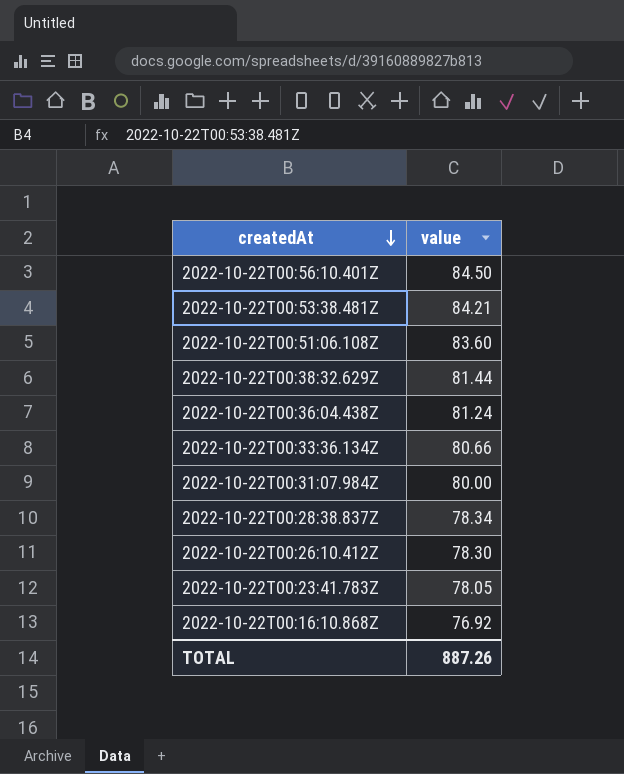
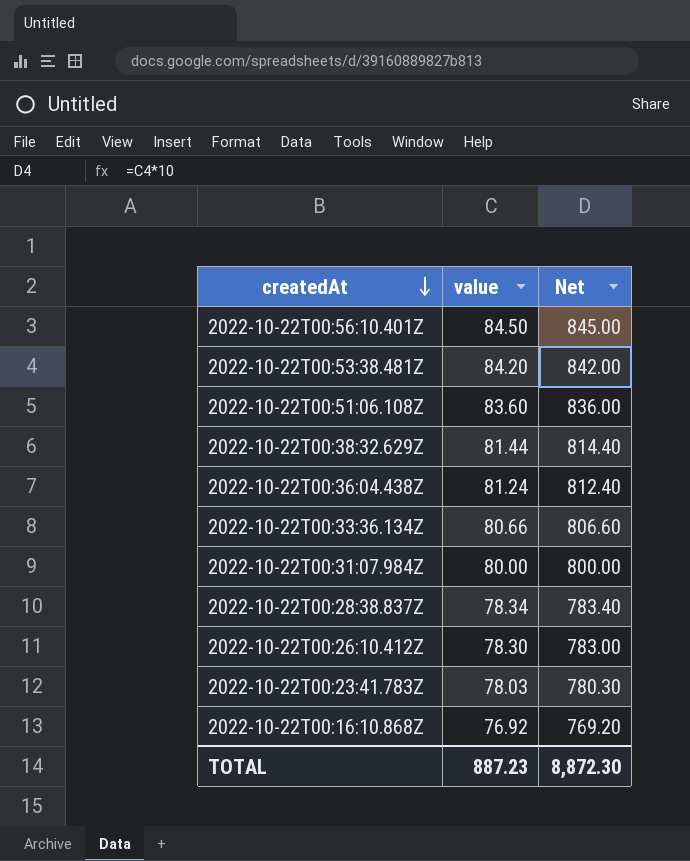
column Net | formula: none -> [value] * 10
2022-10-22T00:53:38.481Z | value: 84.21 -> 84.20
2022-10-22T00:23:41.783Z | value: 78.05 -> 78.03
TOTAL | value: 887.26 -> 887.23

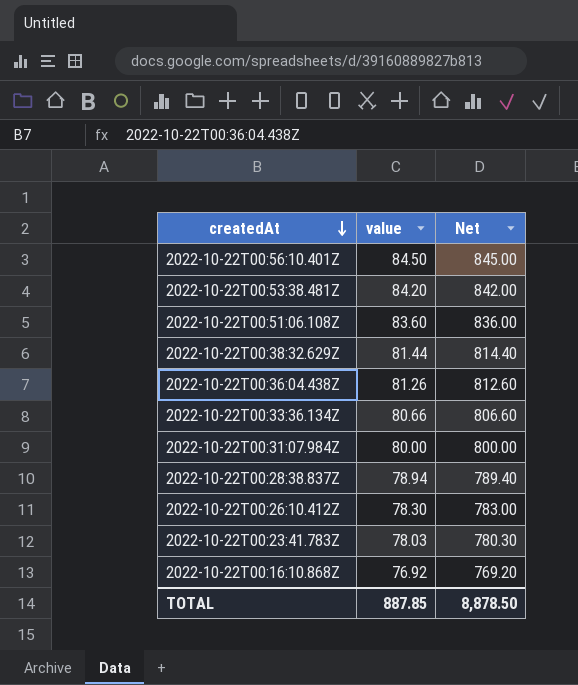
2022-10-22T00:36:04.438Z | value: 81.24 -> 81.26
2022-10-22T00:36:04.438Z | Net: 812.40 -> 812.60
2022-10-22T00:28:38.837Z | value: 78.34 -> 78.94
2022-10-22T00:28:38.837Z | Net: 783.40 -> 789.40
TOTAL | value: 887.23 -> 887.85
TOTAL | Net: 8,872.30 -> 8,878.50

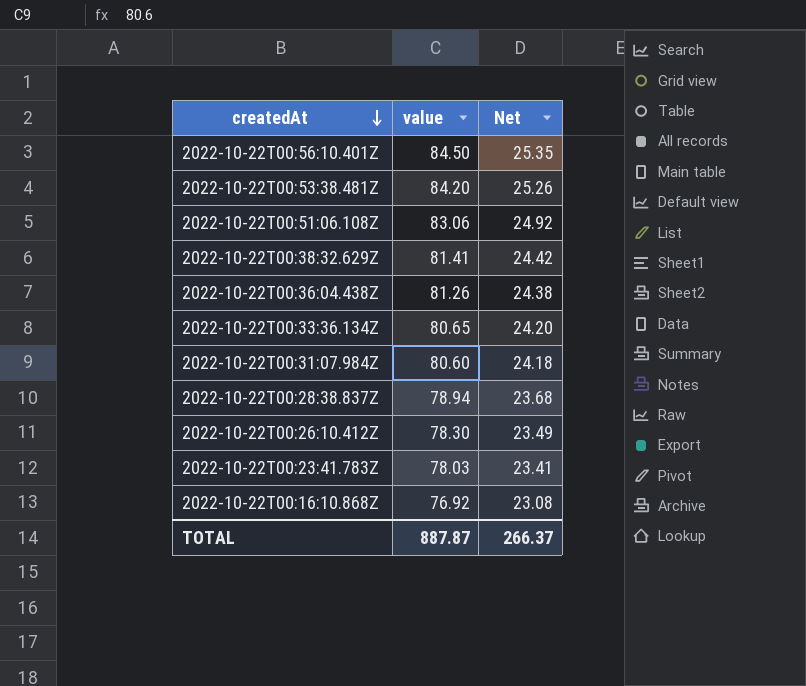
column Net | formula: [value] * 10 -> [value] * 0.3
2022-10-22T00:51:06.108Z | value: 83.60 -> 83.06
2022-10-22T00:38:32.629Z | value: 81.44 -> 81.41
2022-10-22T00:33:36.134Z | value: 80.66 -> 80.65
2022-10-22T00:31:07.984Z | value: 80.00 -> 80.60
TOTAL | value: 887.85 -> 887.87
TOTAL | Net: 8,878.50 -> 266.37

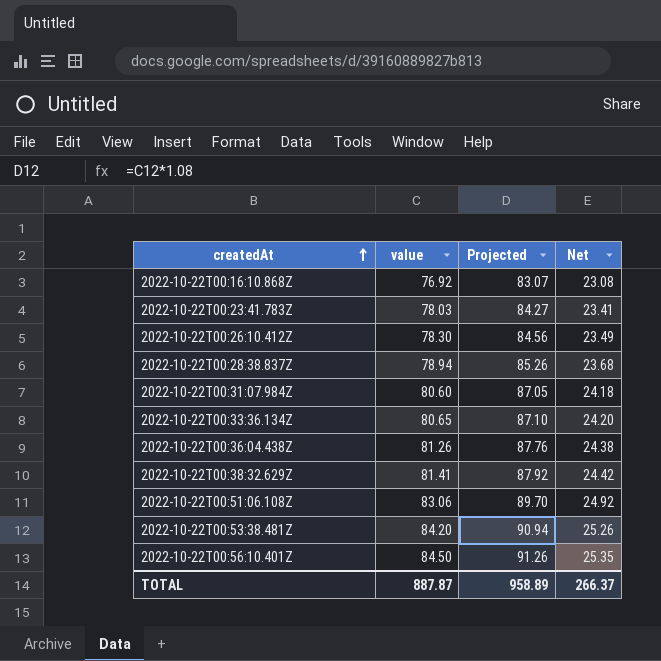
row order: createdAt descending -> createdAt ascending
column Projected | formula: none -> [value] * 1.08

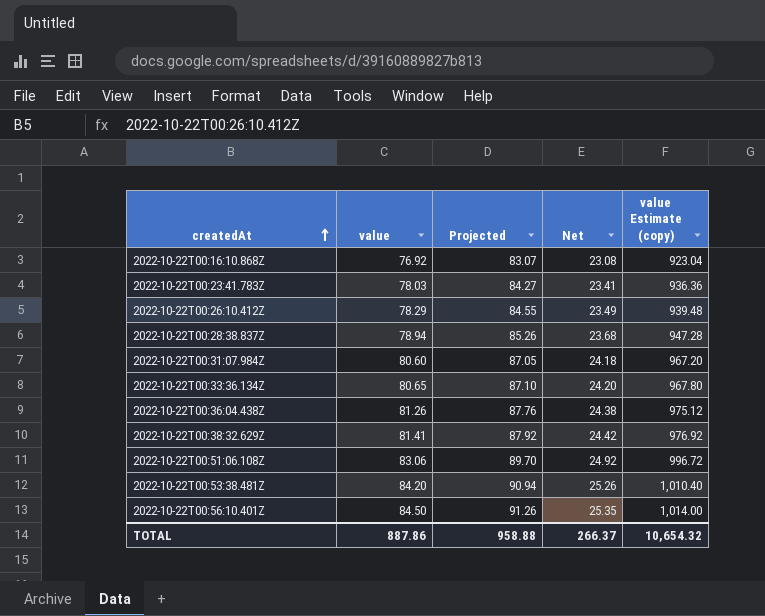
column value Estimate (copy) | formula: none -> [value] * 12
2022-10-22T00:26:10.412Z | value: 78.30 -> 78.29
2022-10-22T00:26:10.412Z | Projected: 84.56 -> 84.55
TOTAL | value: 887.87 -> 887.86
TOTAL | Projected: 958.89 -> 958.88

